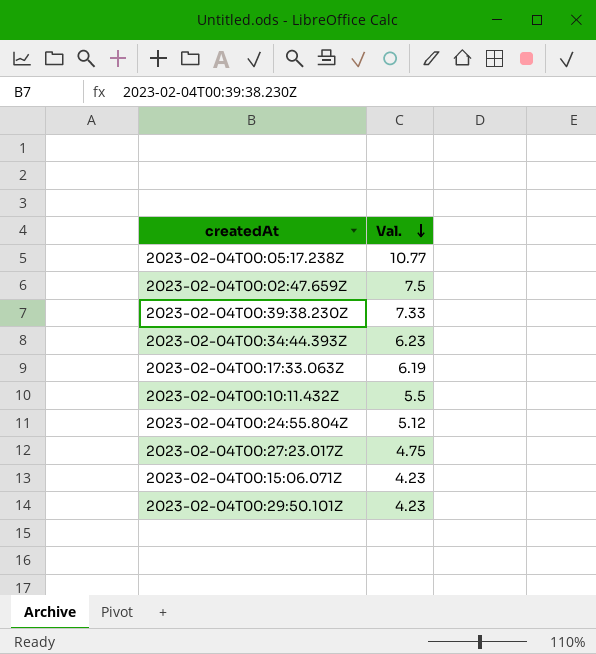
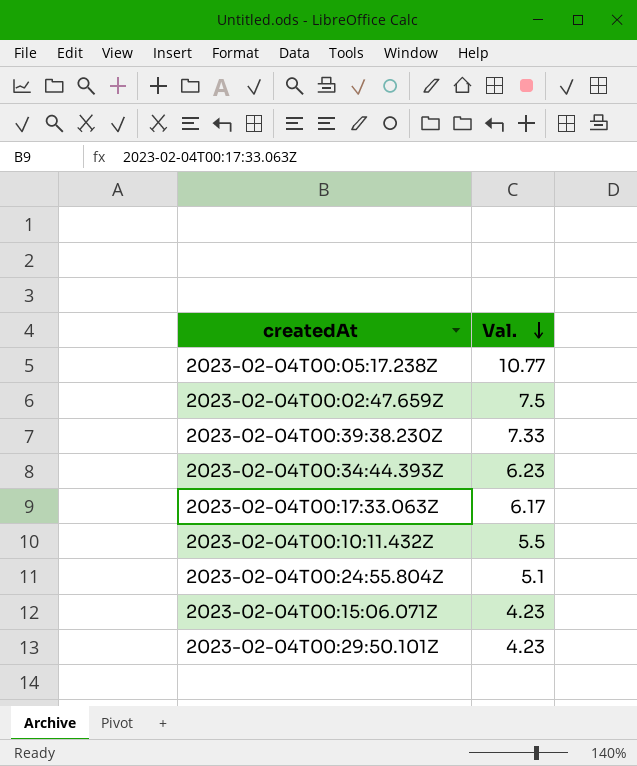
row 2023-02-04T00:27:23.017Z: 4.75 -> none
2023-02-04T00:17:33.063Z | Val.: 6.19 -> 6.17
2023-02-04T00:24:55.804Z | Val.: 5.12 -> 5.1

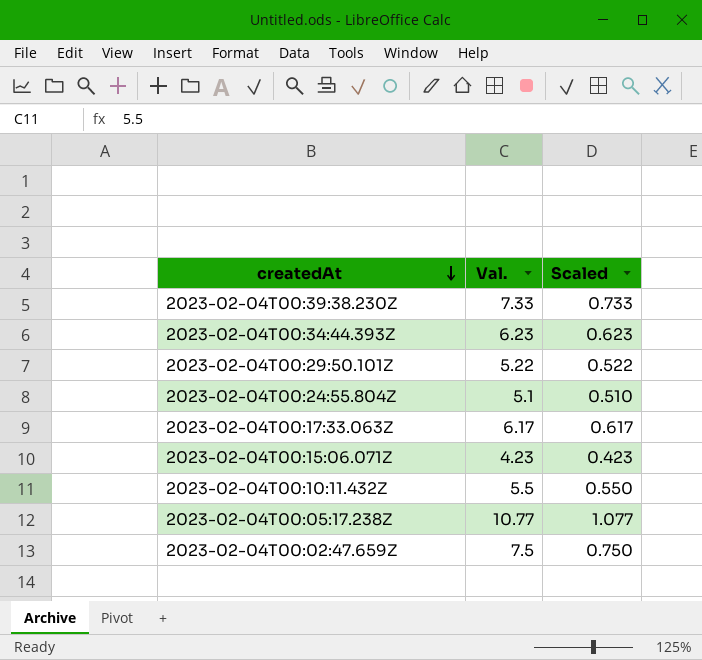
row order: Val. descending -> createdAt descending
column Scaled | formula: none -> [Val.] * 0.1
2023-02-04T00:29:50.101Z | Val.: 4.23 -> 5.22

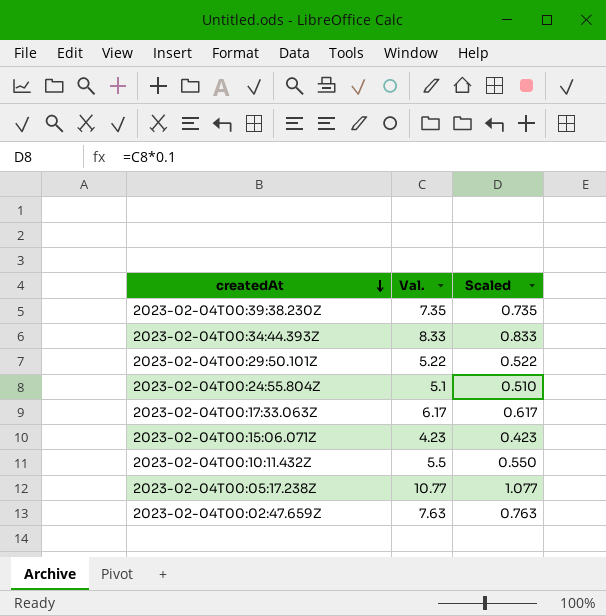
2023-02-04T00:39:38.230Z | Val.: 7.33 -> 7.35
2023-02-04T00:39:38.230Z | Scaled: 0.733 -> 0.735
2023-02-04T00:34:44.393Z | Val.: 6.23 -> 8.33
2023-02-04T00:34:44.393Z | Scaled: 0.623 -> 0.833
2023-02-04T00:02:47.659Z | Val.: 7.5 -> 7.63
2023-02-04T00:02:47.659Z | Scaled: 0.750 -> 0.763

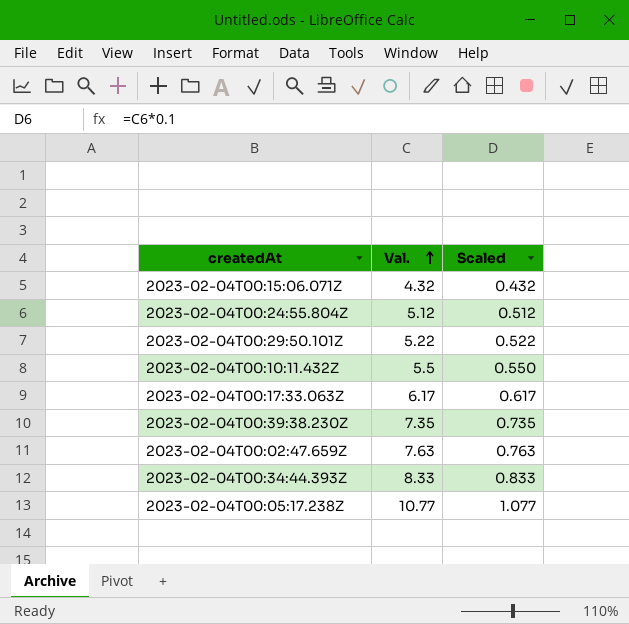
row order: createdAt descending -> Val. ascending
2023-02-04T00:15:06.071Z | Val.: 4.23 -> 4.32
2023-02-04T00:15:06.071Z | Scaled: 0.423 -> 0.432
2023-02-04T00:24:55.804Z | Val.: 5.1 -> 5.12
2023-02-04T00:24:55.804Z | Scaled: 0.510 -> 0.512

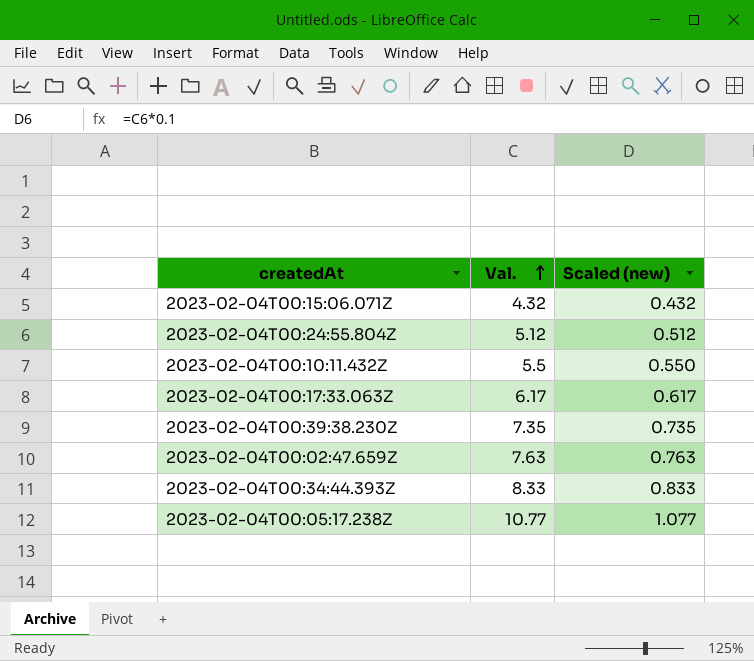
column name: Scaled -> Scaled (new)
row 2023-02-04T00:29:50.101Z: 5.22 | 0.522 -> none

